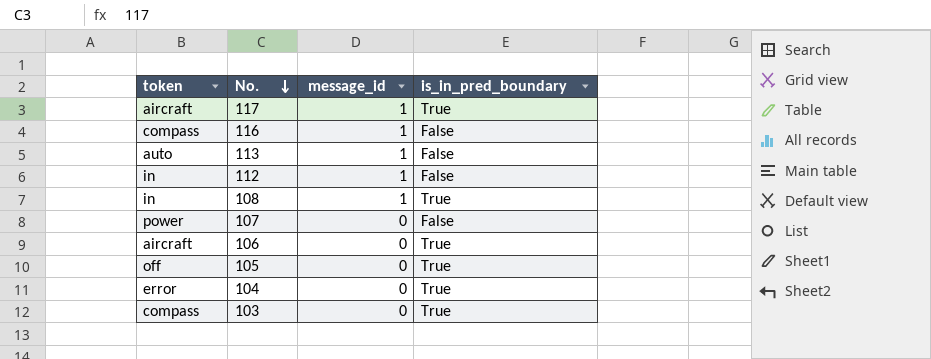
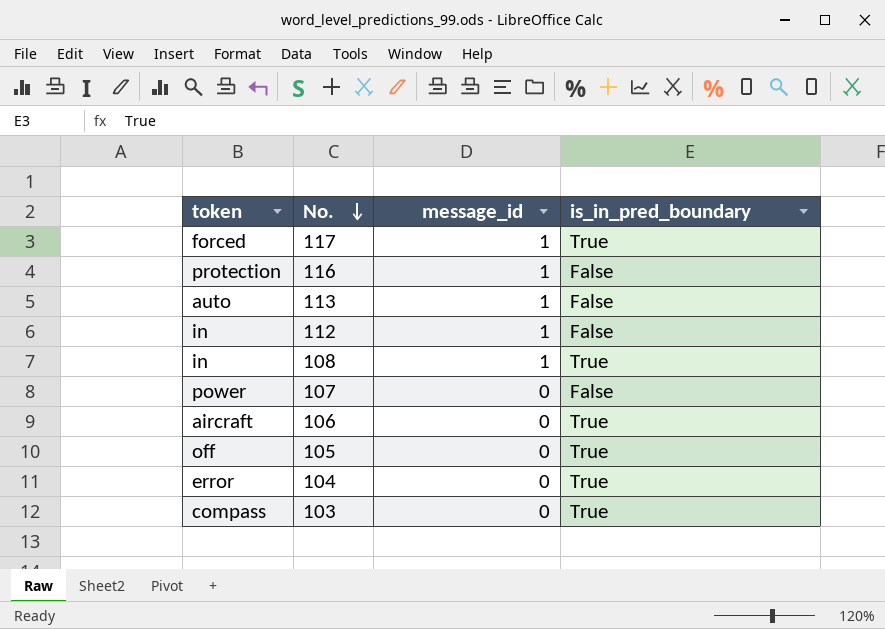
117 | token: aircraft -> forced
116 | token: compass -> protection

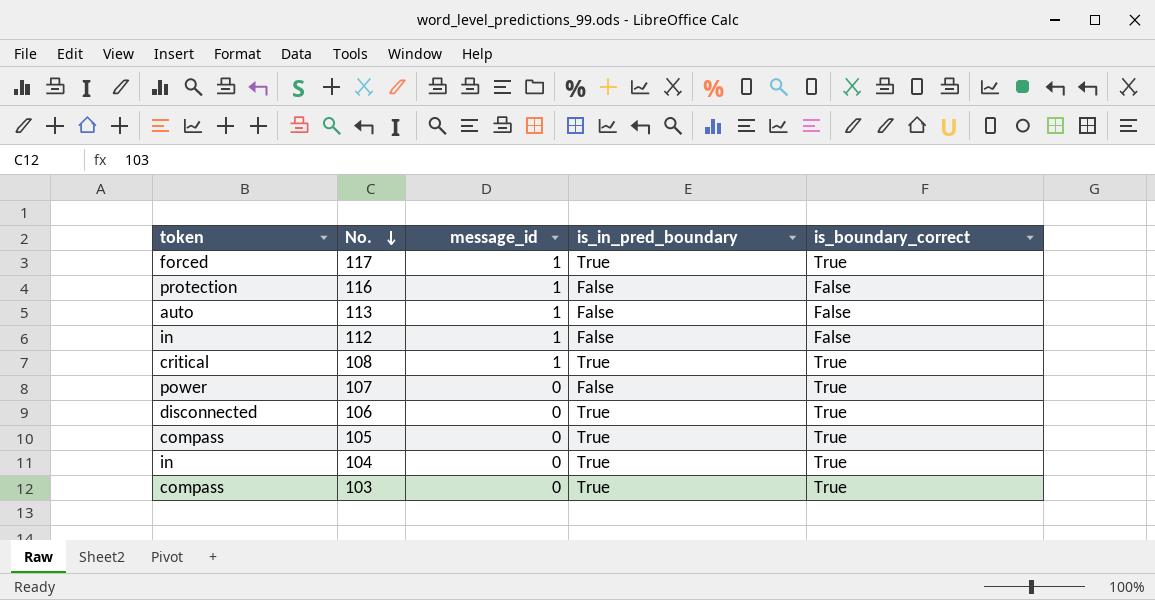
column is_boundary_correct | position: none -> 5
108 | token: in -> critical
106 | token: aircraft -> disconnected
105 | token: off -> compass
104 | token: error -> in

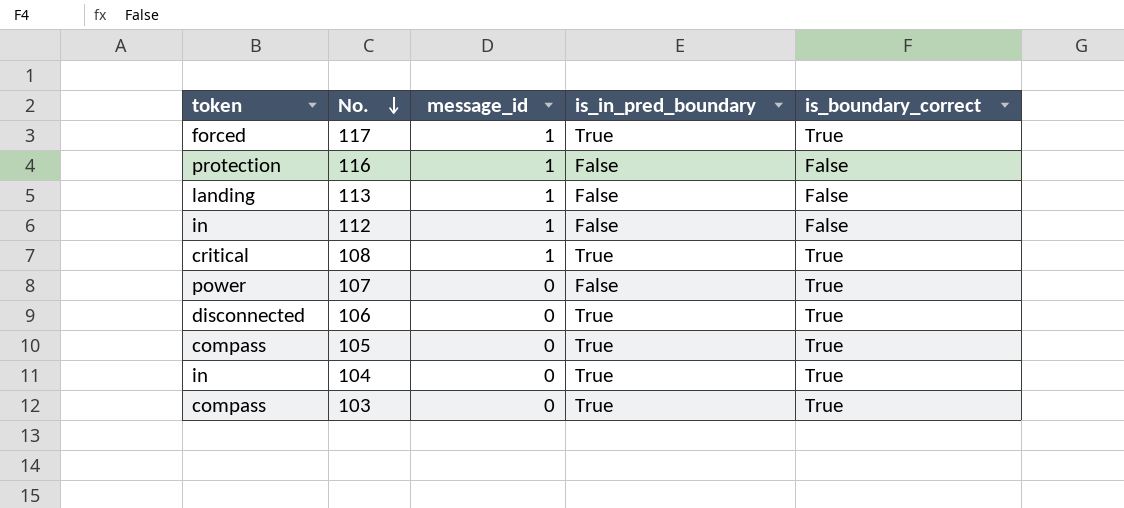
113 | token: auto -> landing

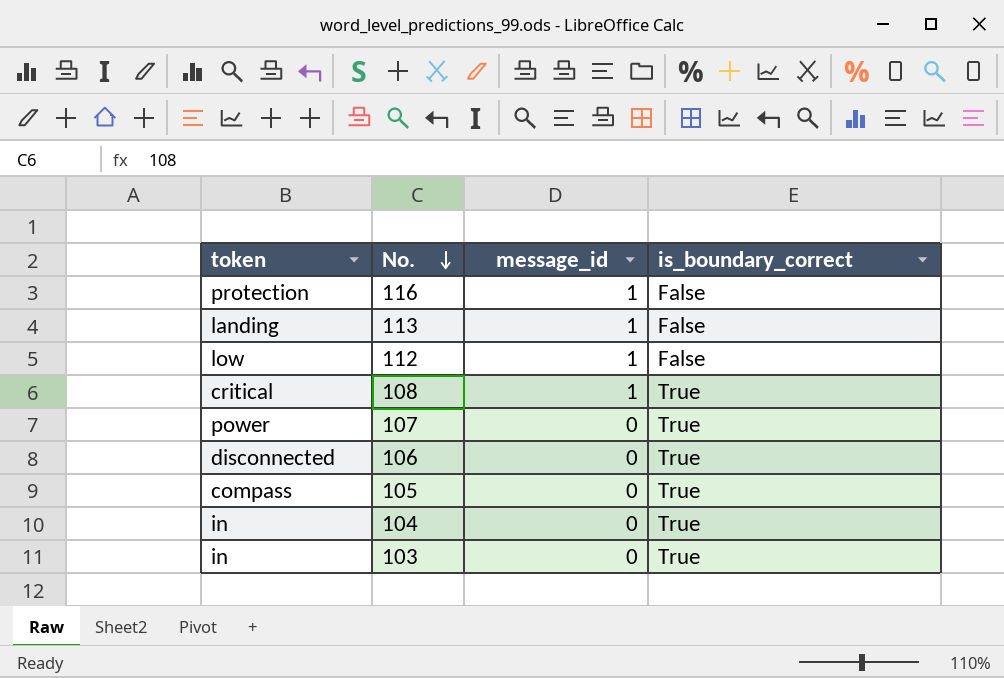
column is_in_pred_boundary | position: 4 -> none
row 117: forced | 1 | True | True -> none
112 | token: in -> low
103 | token: compass -> in

